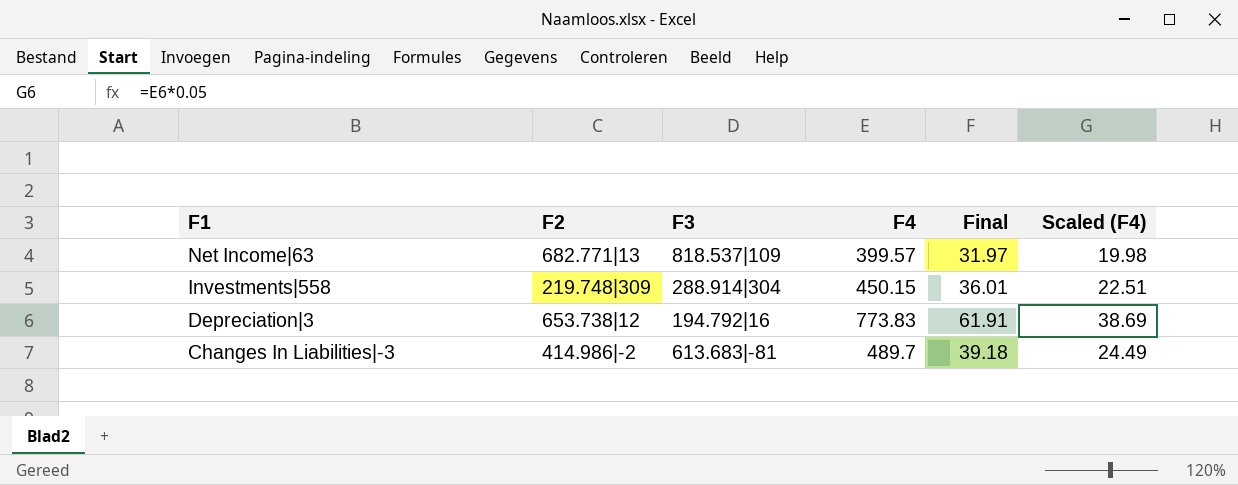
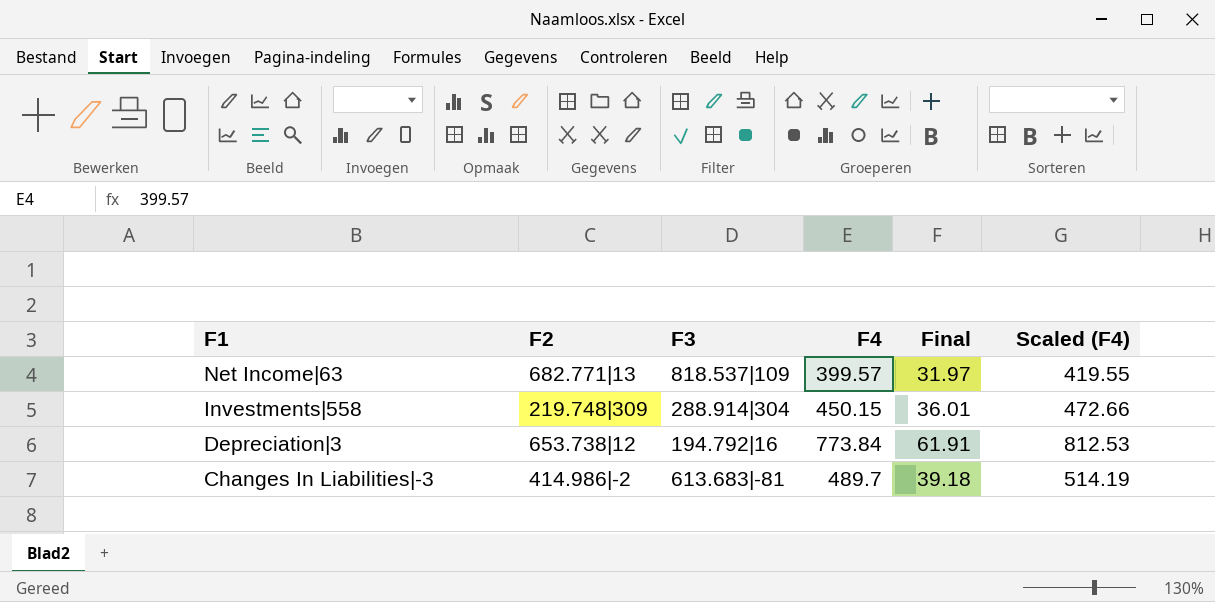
column Scaled (F4) | formula: [F4] * 0.05 -> [F4] * 1.05
Depreciation|3 | F4: 773.83 -> 773.84

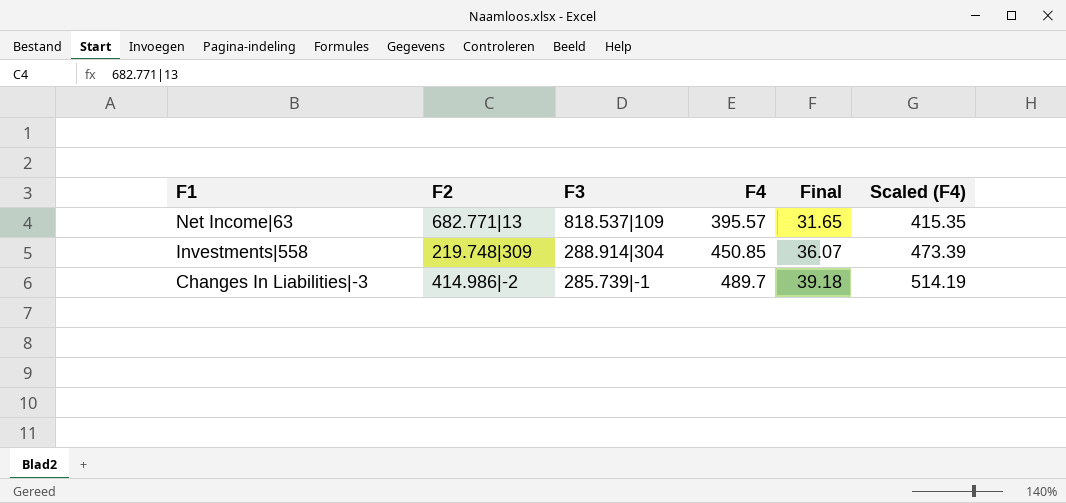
row Depreciation|3: 653.738|12 | 194.792|16 | 773.84 | 61.91 | 812.53 -> none
Net Income|63 | F4: 399.57 -> 395.57
Net Income|63 | Final: 31.97 -> 31.65
Net Income|63 | Scaled (F4): 419.55 -> 415.35
Investments|558 | F4: 450.15 -> 450.85
Investments|558 | Final: 36.01 -> 36.07
Investments|558 | Scaled (F4): 472.66 -> 473.39
Changes In Liabilities|-3 | F3: 613.683|-81 -> 285.739|-1

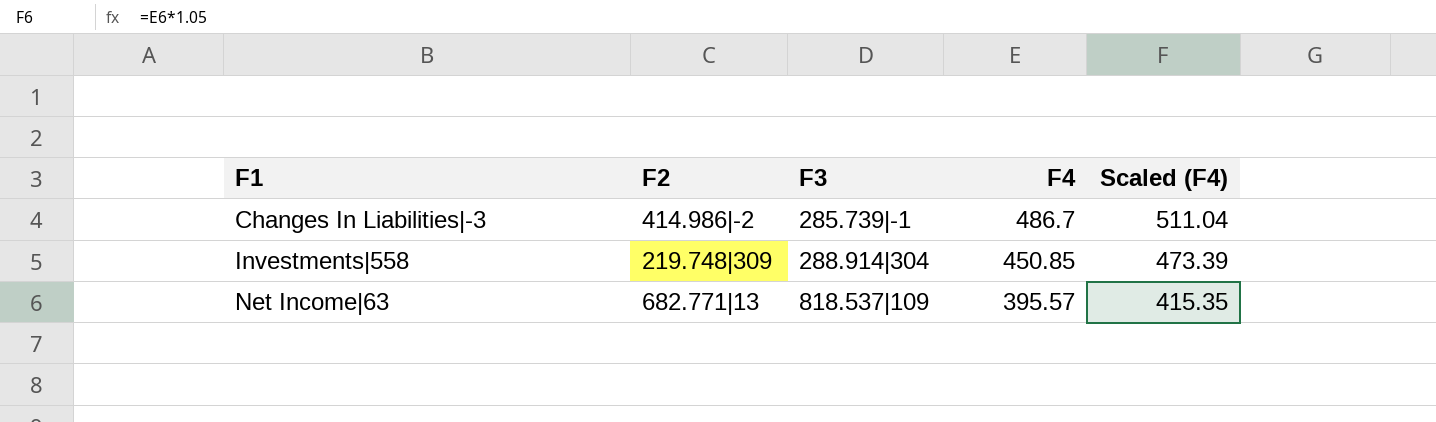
row order: F1 descending -> F1 ascending
column Final | formula: [F4] * 0.08 -> none
Changes In Liabilities|-3 | F4: 489.7 -> 486.7
Changes In Liabilities|-3 | Scaled (F4): 514.19 -> 511.04

